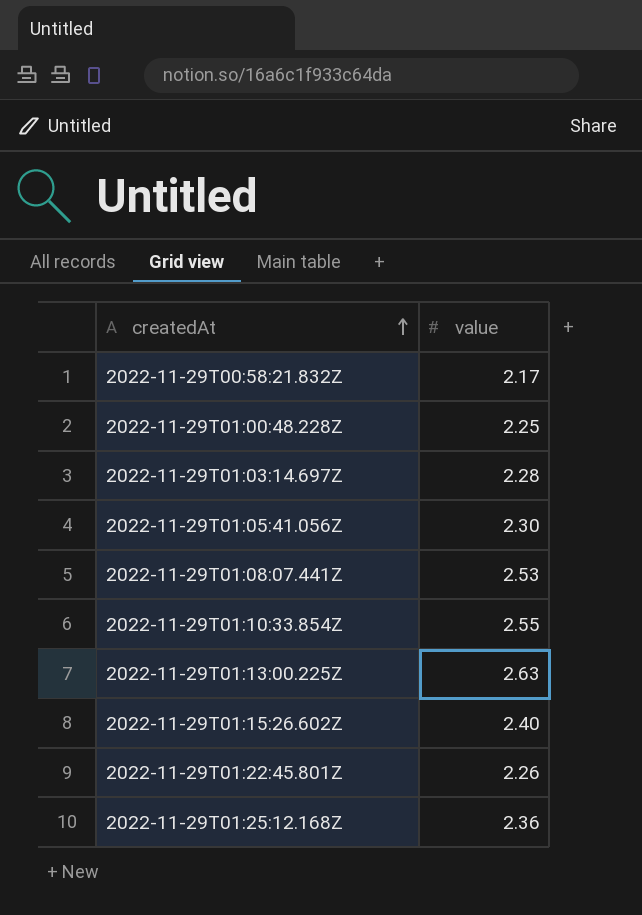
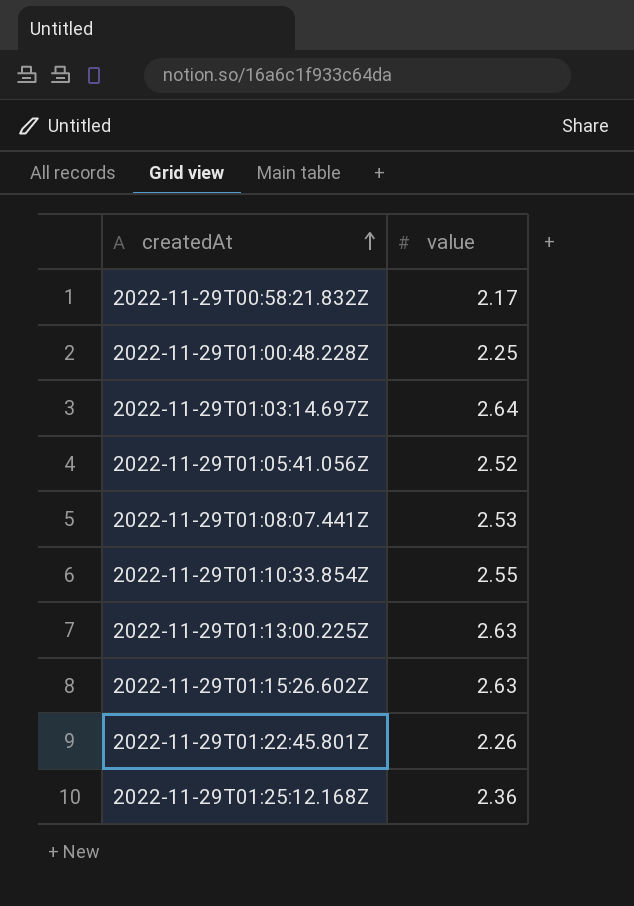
2022-11-29T01:03:14.697Z | value: 2.28 -> 2.64
2022-11-29T01:05:41.056Z | value: 2.30 -> 2.52
2022-11-29T01:15:26.602Z | value: 2.40 -> 2.63

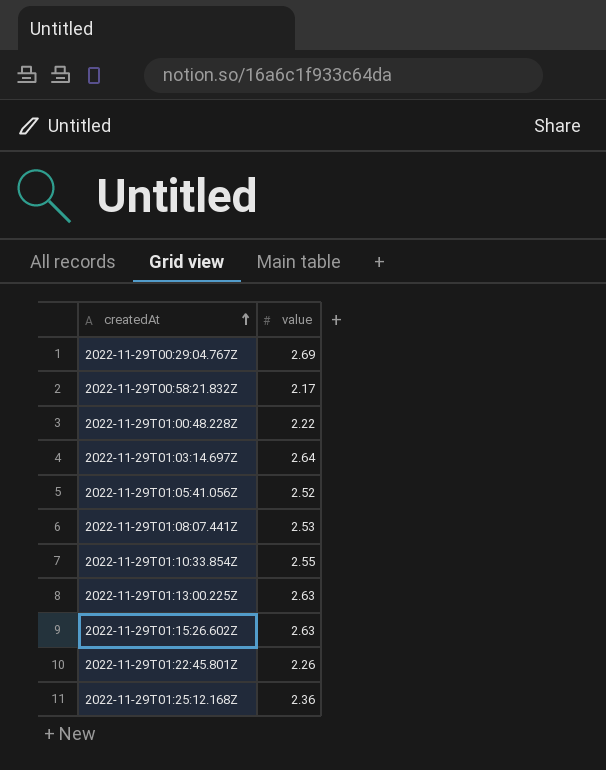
row 2022-11-29T00:29:04.767Z: none -> 2.69
2022-11-29T01:00:48.228Z | value: 2.25 -> 2.22

